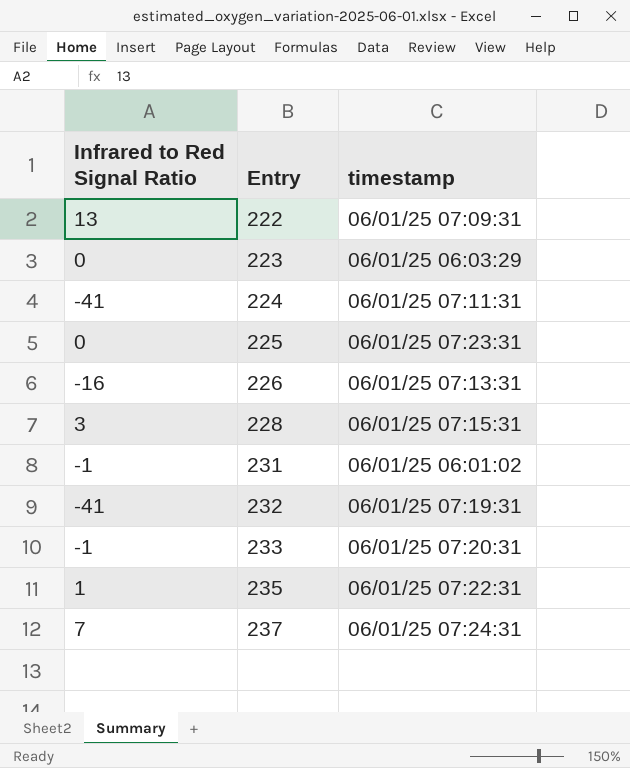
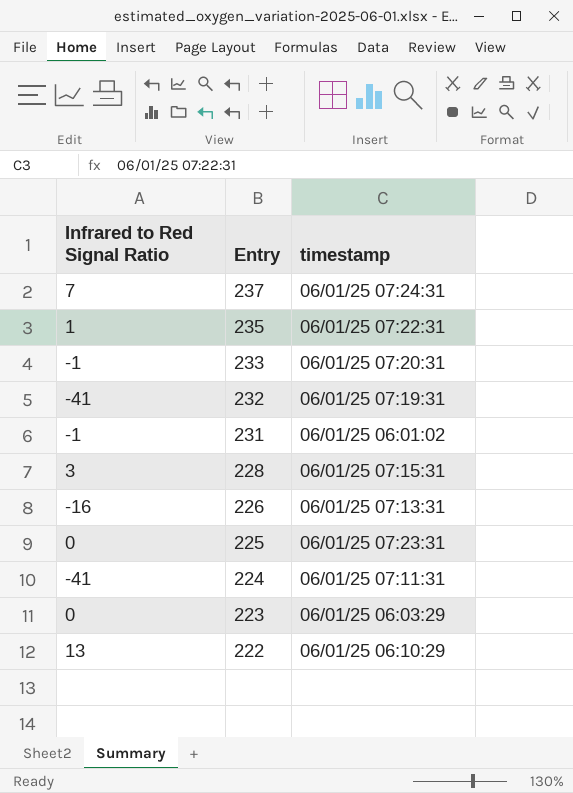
row order: Entry ascending -> Entry descending
222 | timestamp: 06/01/25 07:09:31 -> 06/01/25 06:10:29

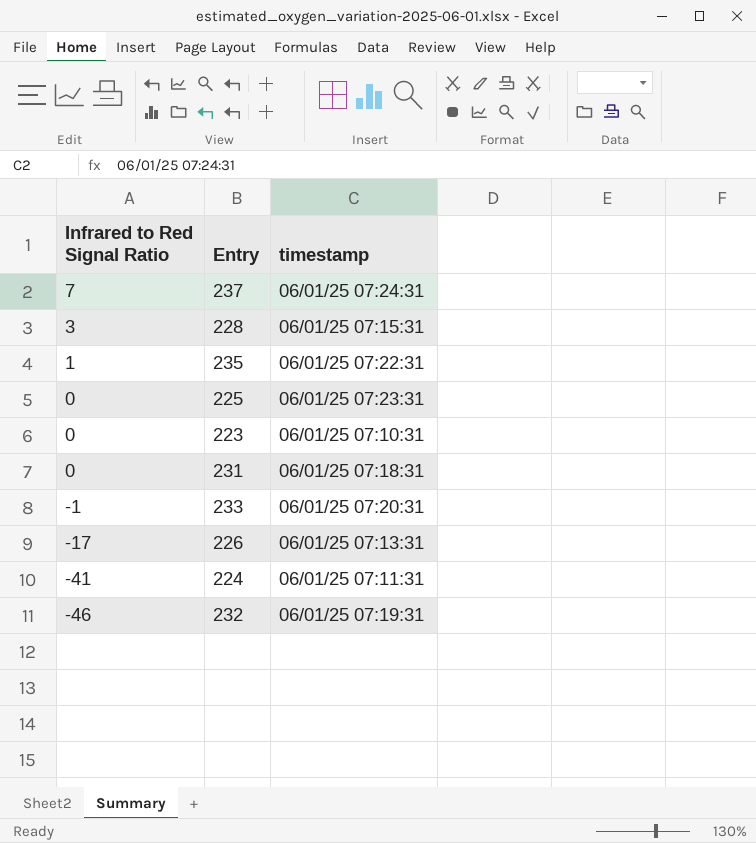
row order: Entry descending -> Infrared to Red Signal Ratio descending
row 222: 13 | 06/01/25 06:10:29 -> none
223 | timestamp: 06/01/25 06:03:29 -> 06/01/25 07:10:31
231 | Infrared to Red Signal Ratio: -1 -> 0
231 | timestamp: 06/01/25 06:01:02 -> 06/01/25 07:18:31
226 | Infrared to Red Signal Ratio: -16 -> -17
232 | Infrared to Red Signal Ratio: -41 -> -46

